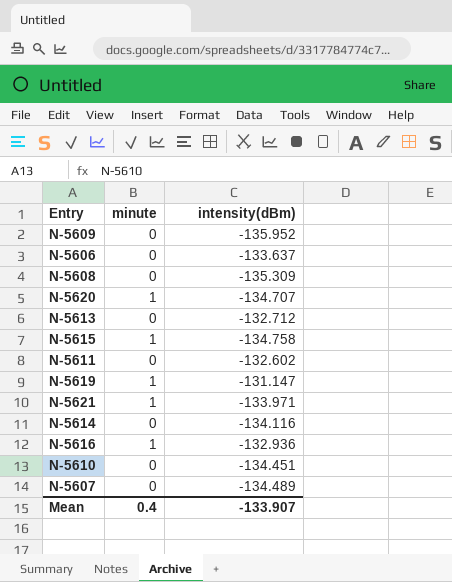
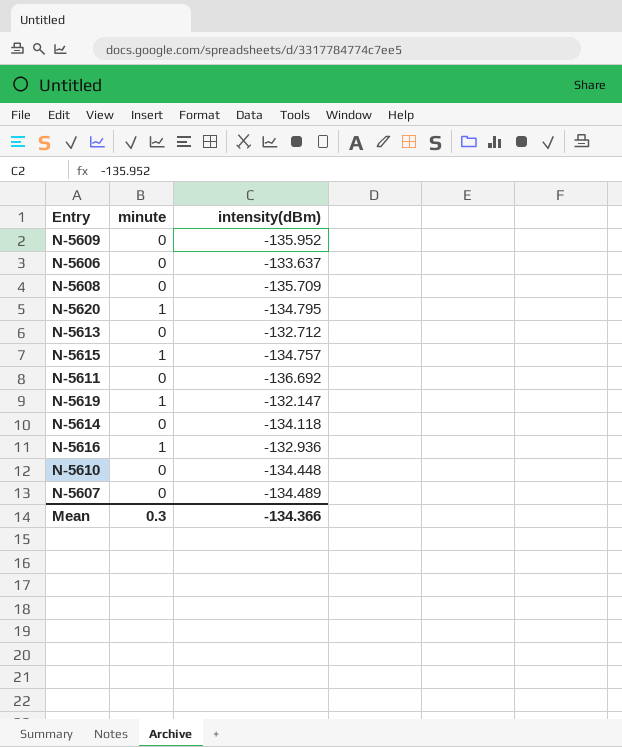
row N-5621: 1 | -133.971 -> none
N-5608 | intensity(dBm): -135.309 -> -135.709
N-5620 | intensity(dBm): -134.707 -> -134.795
N-5615 | intensity(dBm): -134.758 -> -134.757
N-5611 | intensity(dBm): -132.602 -> -136.692
N-5619 | intensity(dBm): -131.147 -> -132.147
N-5614 | intensity(dBm): -134.116 -> -134.118
N-5610 | intensity(dBm): -134.451 -> -134.448
Mean | minute: 0.4 -> 0.3
Mean | intensity(dBm): -133.907 -> -134.366

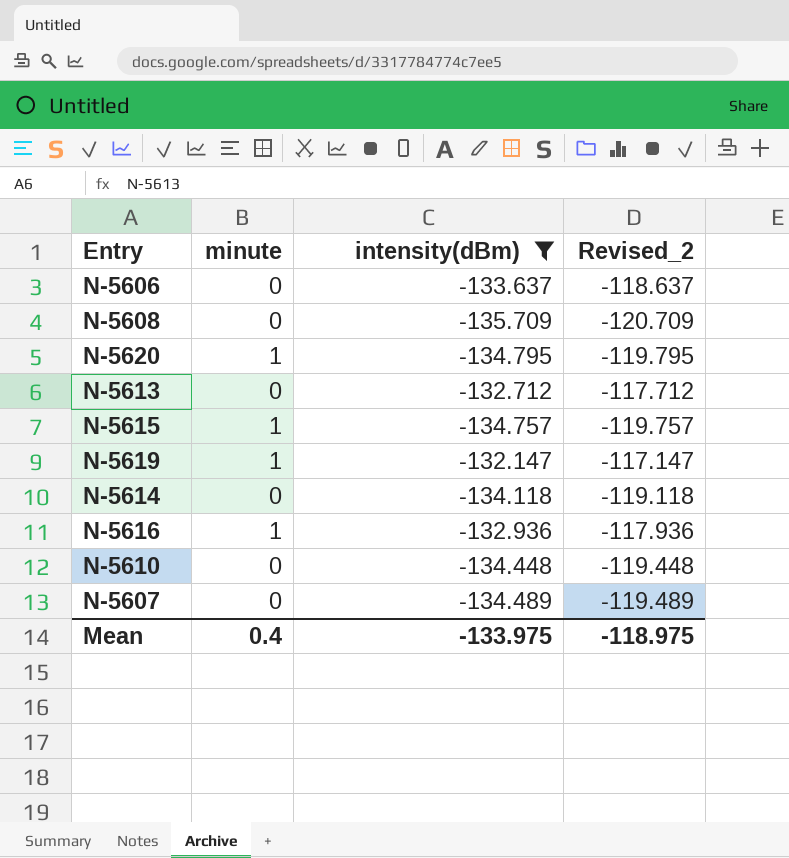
filter: none -> intensity(dBm) >= -135.709
column Revised_2 | formula: none -> [intensity(dBm)] + 15
Mean | minute: 0.3 -> 0.4
Mean | intensity(dBm): -134.366 -> -133.975

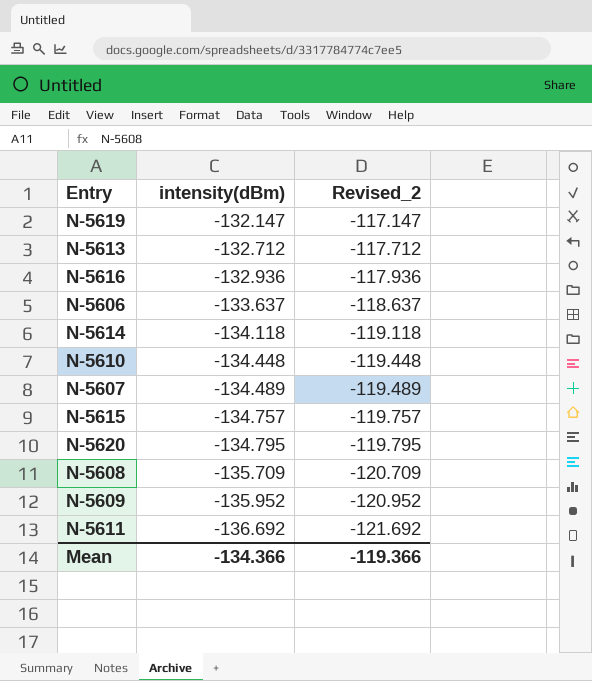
filter: intensity(dBm) >= -135.709 -> none
row order: none -> intensity(dBm) descending
column minute | position: 2 -> none
Mean | intensity(dBm): -133.975 -> -134.366
Mean | Revised_2: -118.975 -> -119.366

